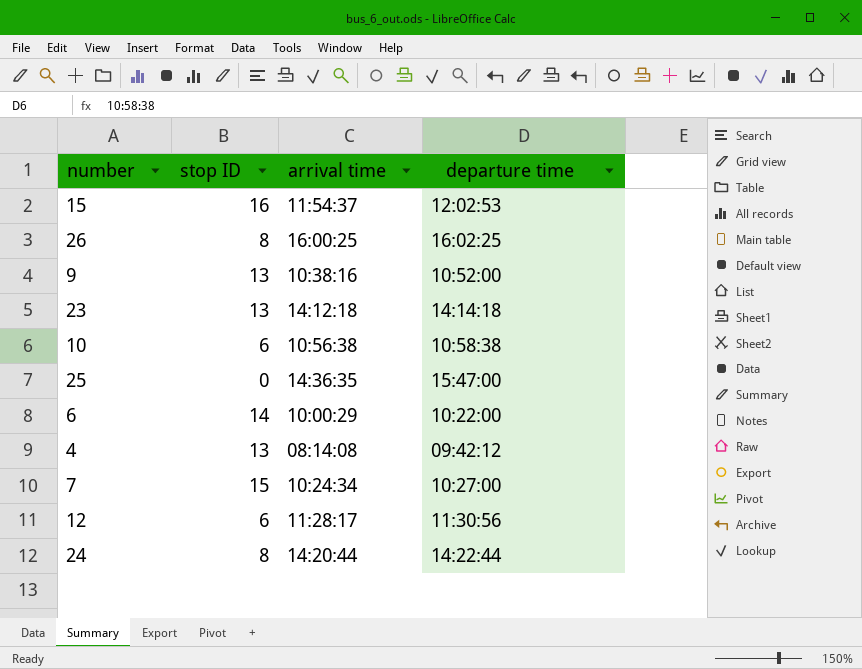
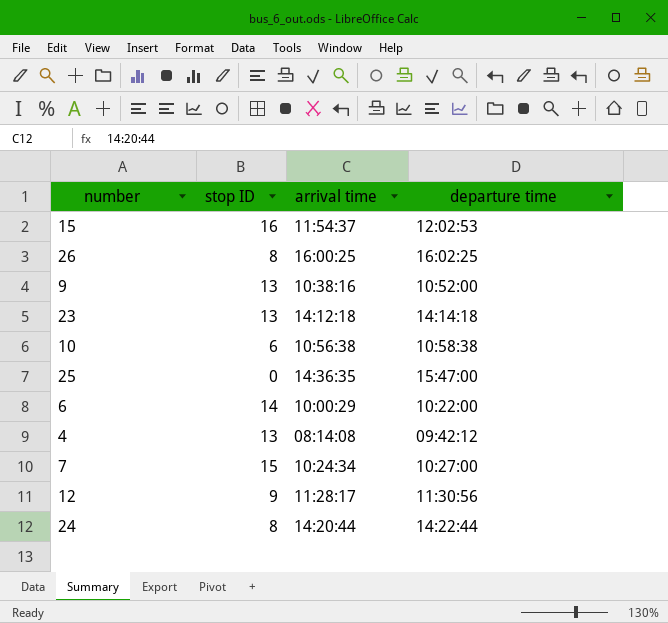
12 | stop ID: 6 -> 9

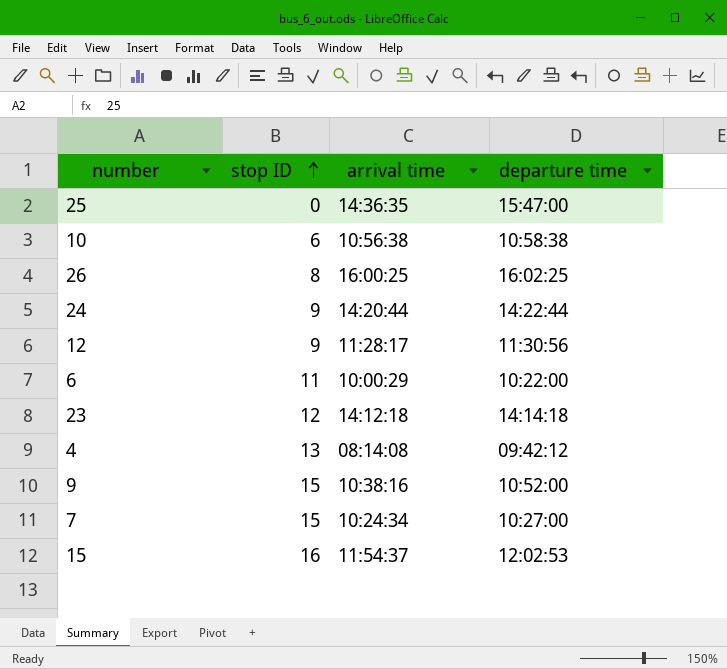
row order: none -> stop ID ascending
24 | stop ID: 8 -> 9
6 | stop ID: 14 -> 11
23 | stop ID: 13 -> 12
9 | stop ID: 13 -> 15

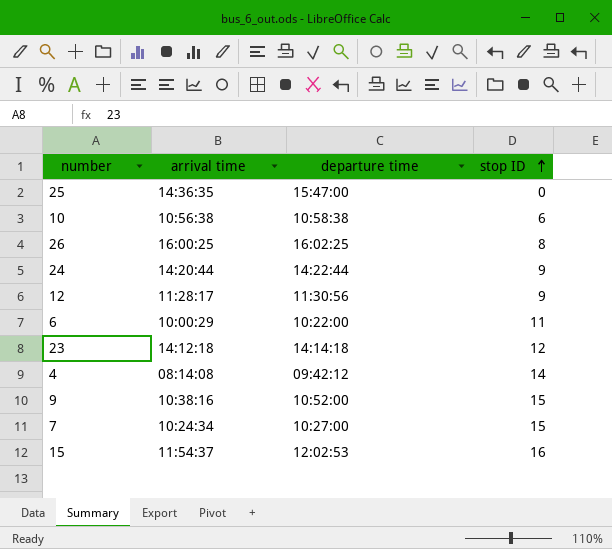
column stop ID | position: 2 -> 4
4 | stop ID: 13 -> 14

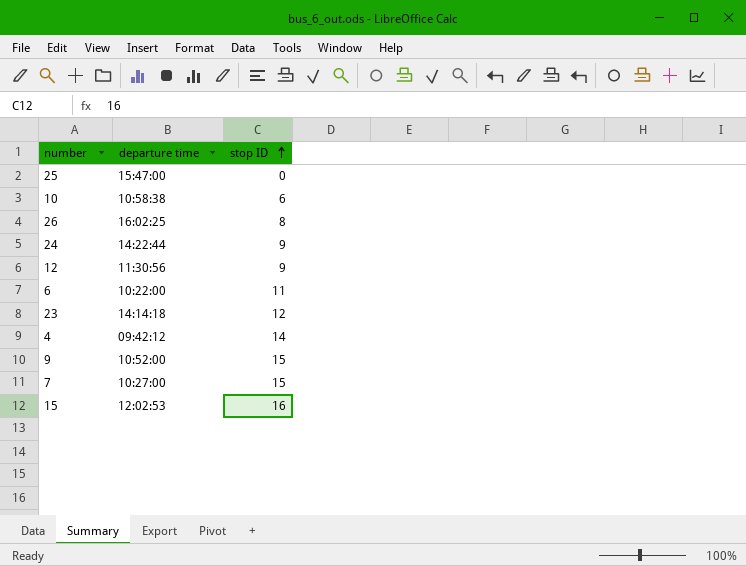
column arrival time | position: 2 -> none

